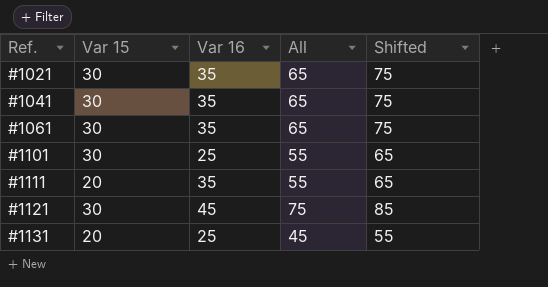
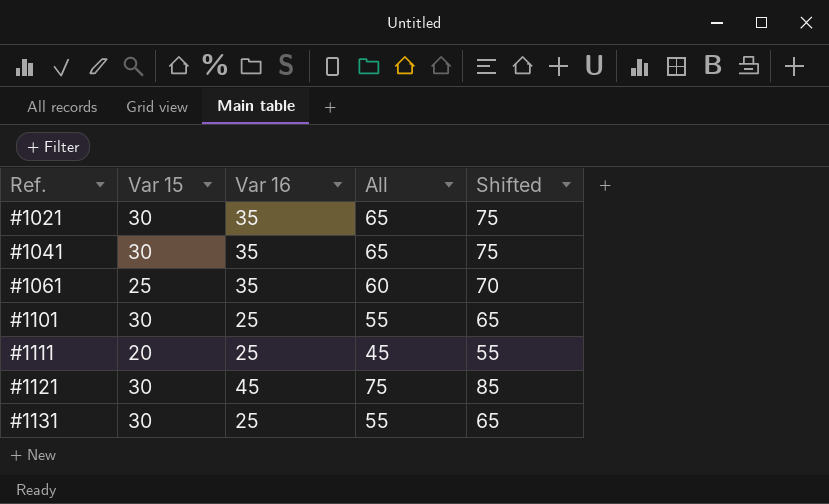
#1061 | Var 15: 30 -> 25
#1061 | All: 65 -> 60
#1061 | Shifted: 75 -> 70
#1111 | Var 16: 35 -> 25
#1111 | All: 55 -> 45
#1111 | Shifted: 65 -> 55
#1131 | Var 15: 20 -> 30
#1131 | All: 45 -> 55
#1131 | Shifted: 55 -> 65

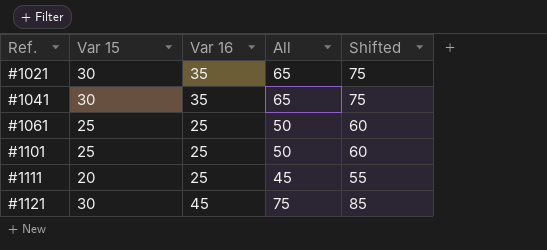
row #1131: 30 | 25 | 55 | 65 -> none
#1061 | Var 16: 35 -> 25
#1061 | All: 60 -> 50
#1061 | Shifted: 70 -> 60
#1101 | Var 15: 30 -> 25
#1101 | All: 55 -> 50
#1101 | Shifted: 65 -> 60

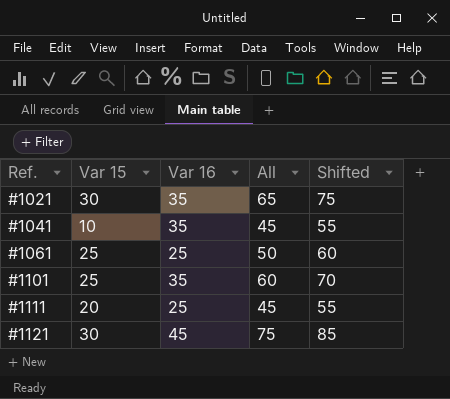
#1041 | Var 15: 30 -> 10
#1041 | All: 65 -> 45
#1041 | Shifted: 75 -> 55
#1101 | Var 16: 25 -> 35
#1101 | All: 50 -> 60
#1101 | Shifted: 60 -> 70

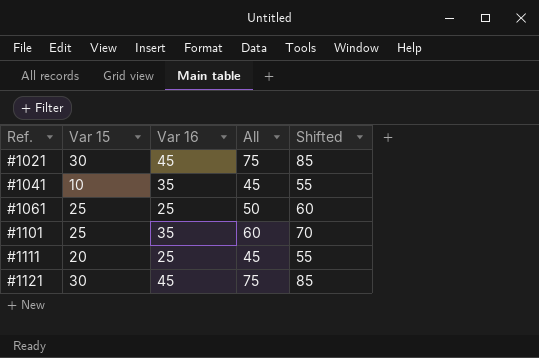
#1021 | Var 16: 35 -> 45
#1021 | All: 65 -> 75
#1021 | Shifted: 75 -> 85

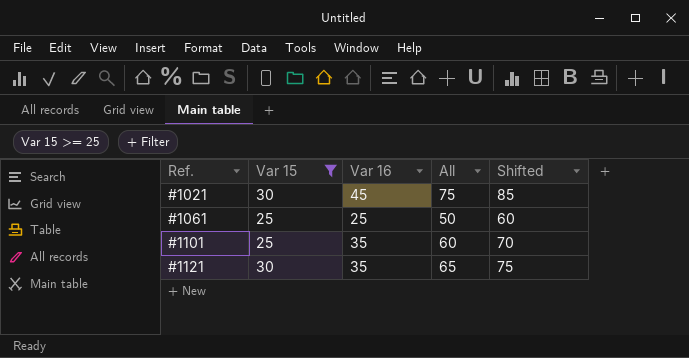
filter: none -> Var 15 >= 25
#1121 | Var 16: 45 -> 35
#1121 | All: 75 -> 65
#1121 | Shifted: 85 -> 75

